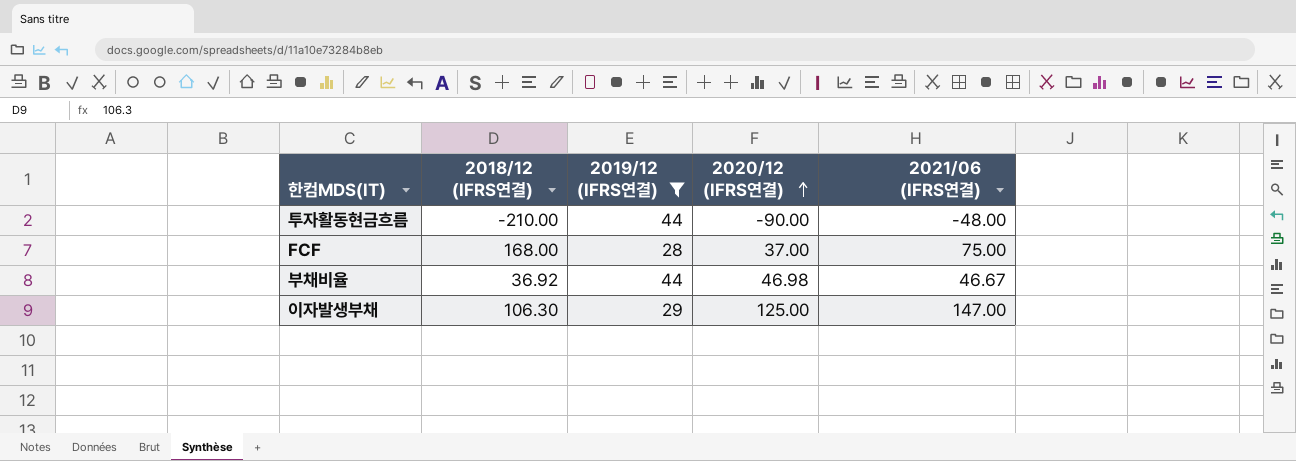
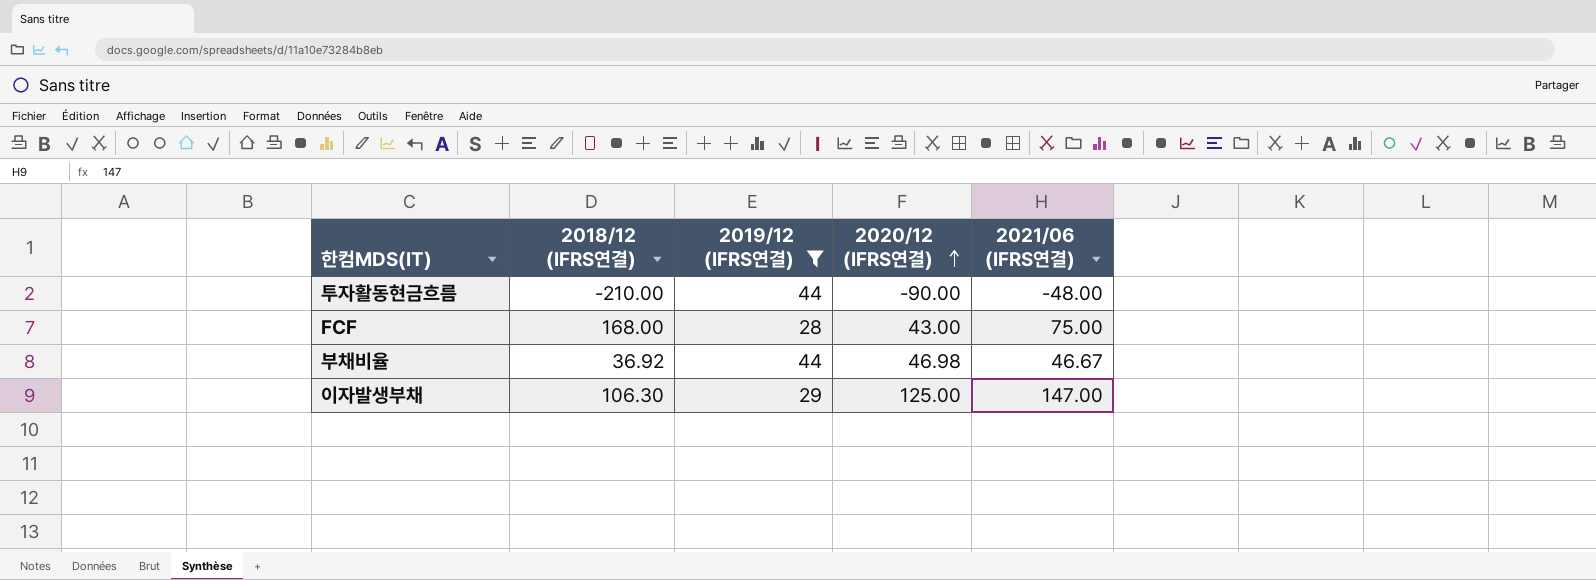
FCF | 2020/12 (IFRS연결): 37.00 -> 43.00

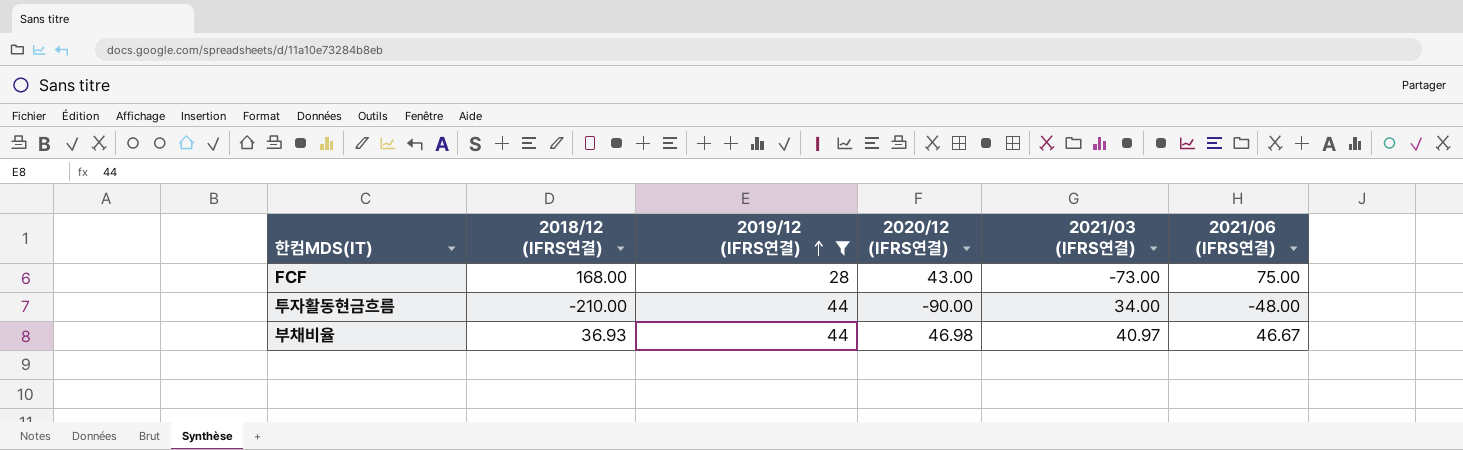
row order: 2020/12 (IFRS연결) ascending -> 2019/12 (IFRS연결) ascending
column 2021/03 (IFRS연결) | position: none -> 5
row 이자발생부채: 106.30 | 29 | 125.00 | 147.00 -> none
부채비율 | 2018/12 (IFRS연결): 36.92 -> 36.93

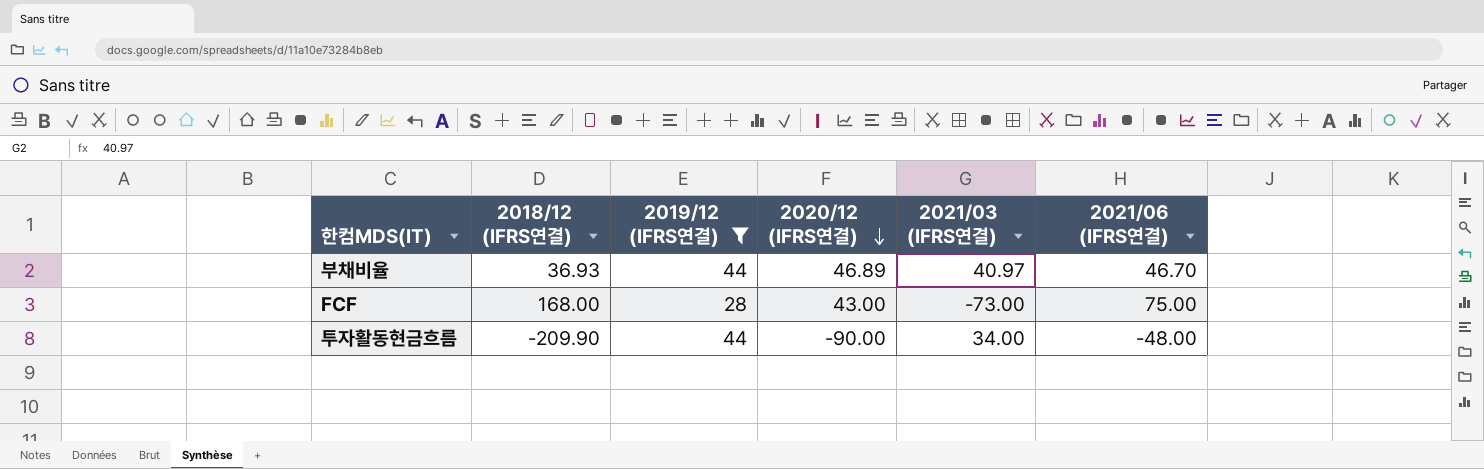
row order: 2019/12 (IFRS연결) ascending -> 2020/12 (IFRS연결) descending
부채비율 | 2020/12 (IFRS연결): 46.98 -> 46.89
부채비율 | 2021/06 (IFRS연결): 46.67 -> 46.70
투자활동현금흐름 | 2018/12 (IFRS연결): -210.00 -> -209.90

